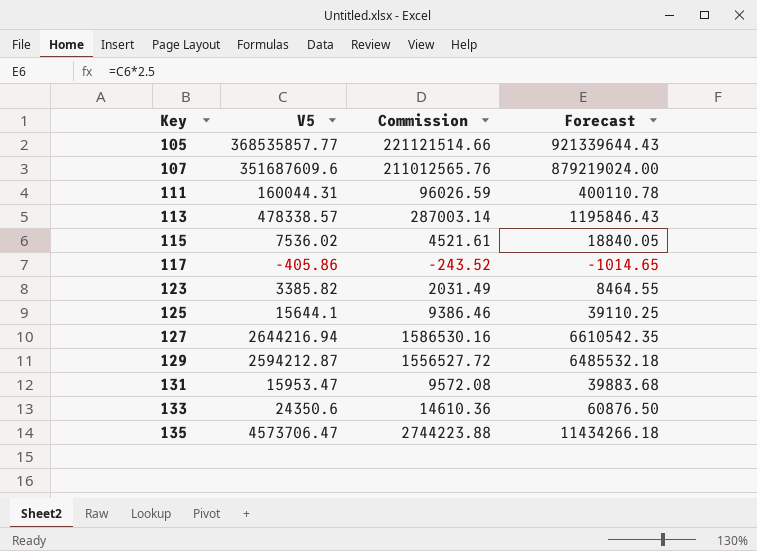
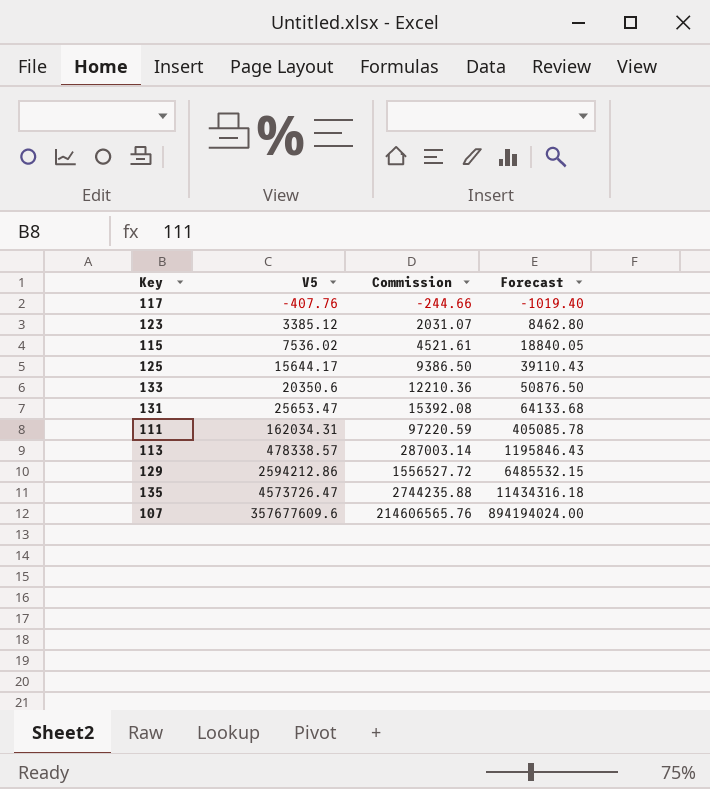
row order: Key ascending -> V5 ascending
row 105: 368535857.77 | 221121514.66 | 921339644.43 -> none
row 127: 2644216.94 | 1586530.16 | 6610542.35 -> none
117 | V5: -405.86 -> -407.76
117 | Commission: -243.52 -> -244.66
117 | Forecast: -1014.65 -> -1019.40
123 | V5: 3385.82 -> 3385.12
123 | Commission: 2031.49 -> 2031.07
123 | Forecast: 8464.55 -> 8462.80
125 | V5: 15644.1 -> 15644.17
125 | Commission: 9386.46 -> 9386.50
125 | Forecast: 39110.25 -> 39110.43
133 | V5: 24350.6 -> 20350.6
133 | Commission: 14610.36 -> 12210.36
133 | Forecast: 60876.50 -> 50876.50
131 | V5: 15953.47 -> 25653.47
131 | Commission: 9572.08 -> 15392.08
131 | Forecast: 39883.68 -> 64133.68
111 | V5: 160044.31 -> 162034.31
111 | Commission: 96026.59 -> 97220.59
111 | Forecast: 400110.78 -> 405085.78
129 | V5: 2594212.87 -> 2594212.86
129 | Forecast: 6485532.18 -> 6485532.15
135 | V5: 4573706.47 -> 4573726.47
135 | Commission: 2744223.88 -> 2744235.88
135 | Forecast: 11434266.18 -> 11434316.18
107 | V5: 351687609.6 -> 357677609.6
107 | Commission: 211012565.76 -> 214606565.76
107 | Forecast: 879219024.00 -> 894194024.00

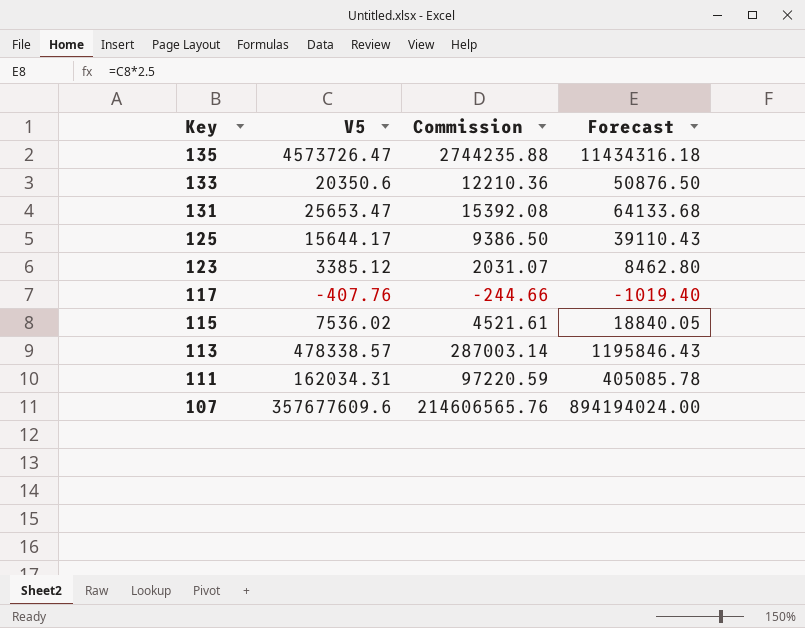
row order: V5 ascending -> Key descending
row 129: 2594212.86 | 1556527.72 | 6485532.15 -> none

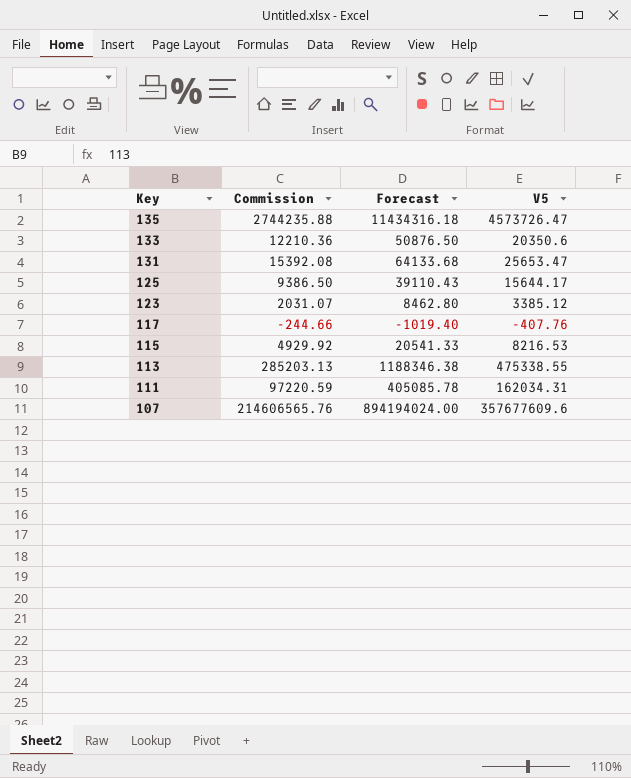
column V5 | position: 2 -> 4
115 | Commission: 4521.61 -> 4929.92
115 | Forecast: 18840.05 -> 20541.33
115 | V5: 7536.02 -> 8216.53
113 | Commission: 287003.14 -> 285203.13
113 | Forecast: 1195846.43 -> 1188346.38
113 | V5: 478338.57 -> 475338.55

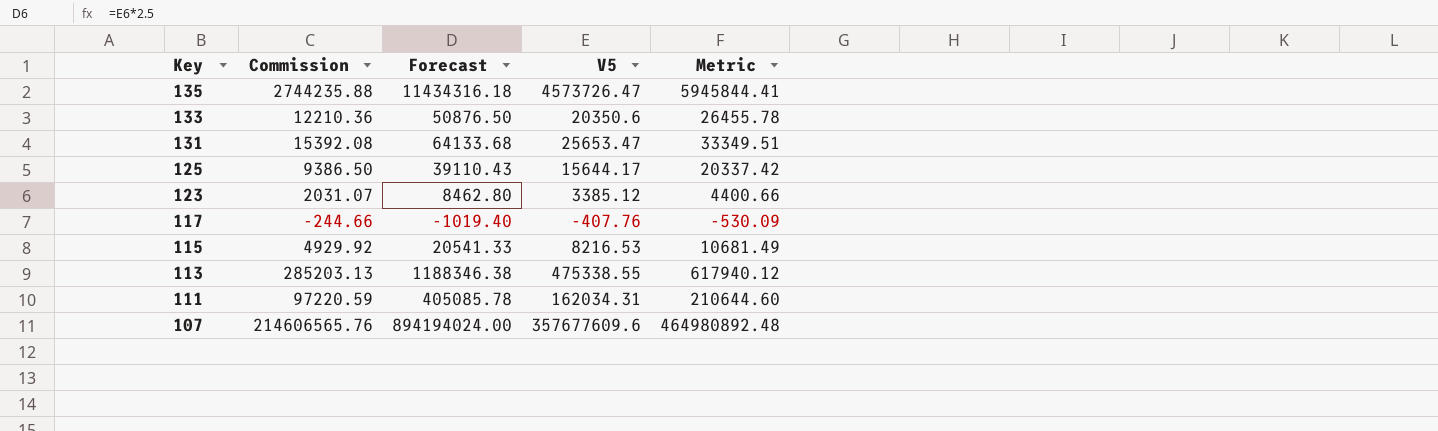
column Metric | formula: none -> [V5] * 1.3

